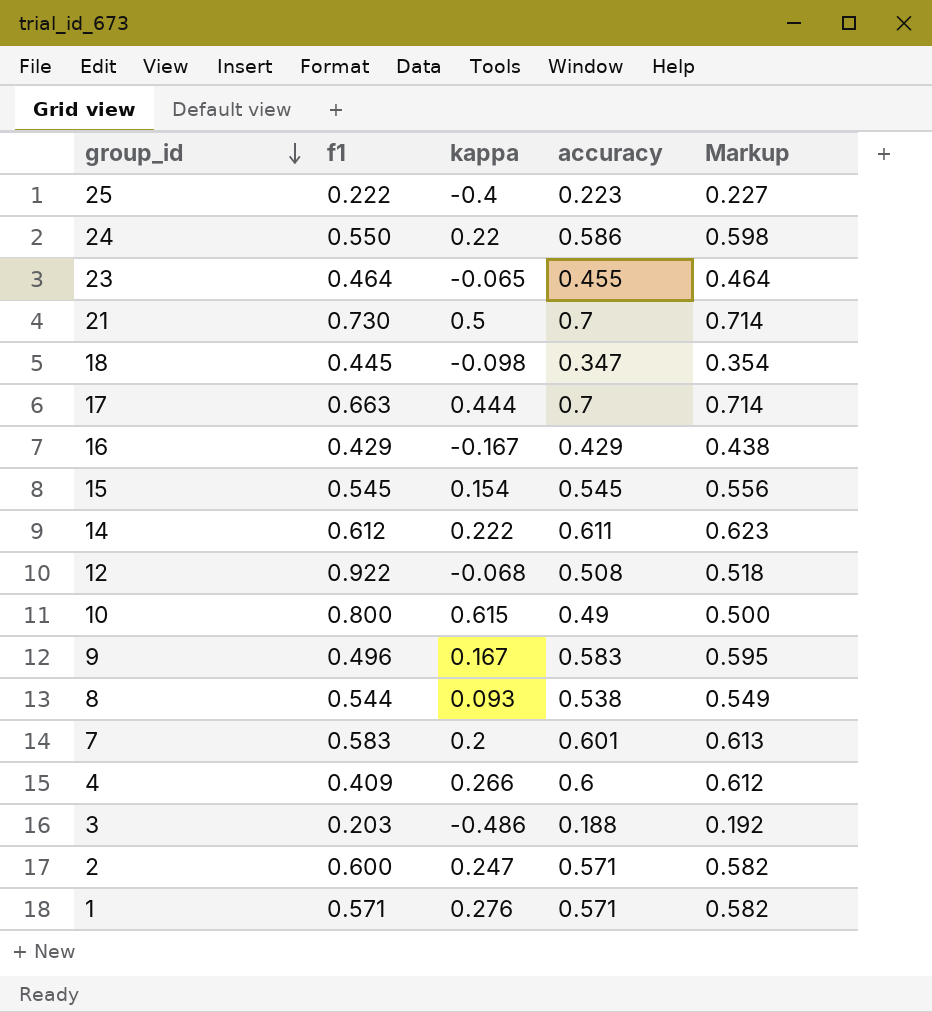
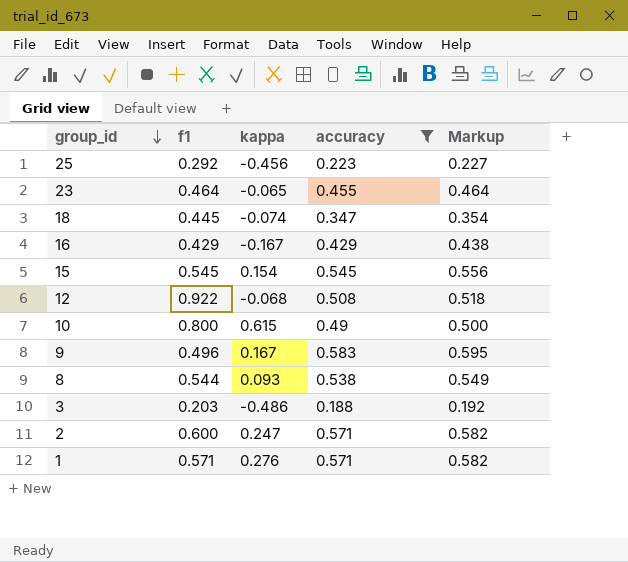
filter: none -> accuracy <= 0.583
25 | f1: 0.222 -> 0.292
25 | kappa: -0.4 -> -0.456
18 | kappa: -0.098 -> -0.074

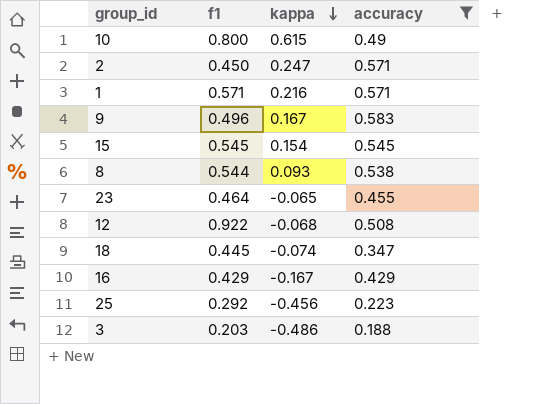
row order: group_id descending -> kappa descending
column Markup | formula: [accuracy] * 1.02 -> none
2 | f1: 0.600 -> 0.450
1 | kappa: 0.276 -> 0.216

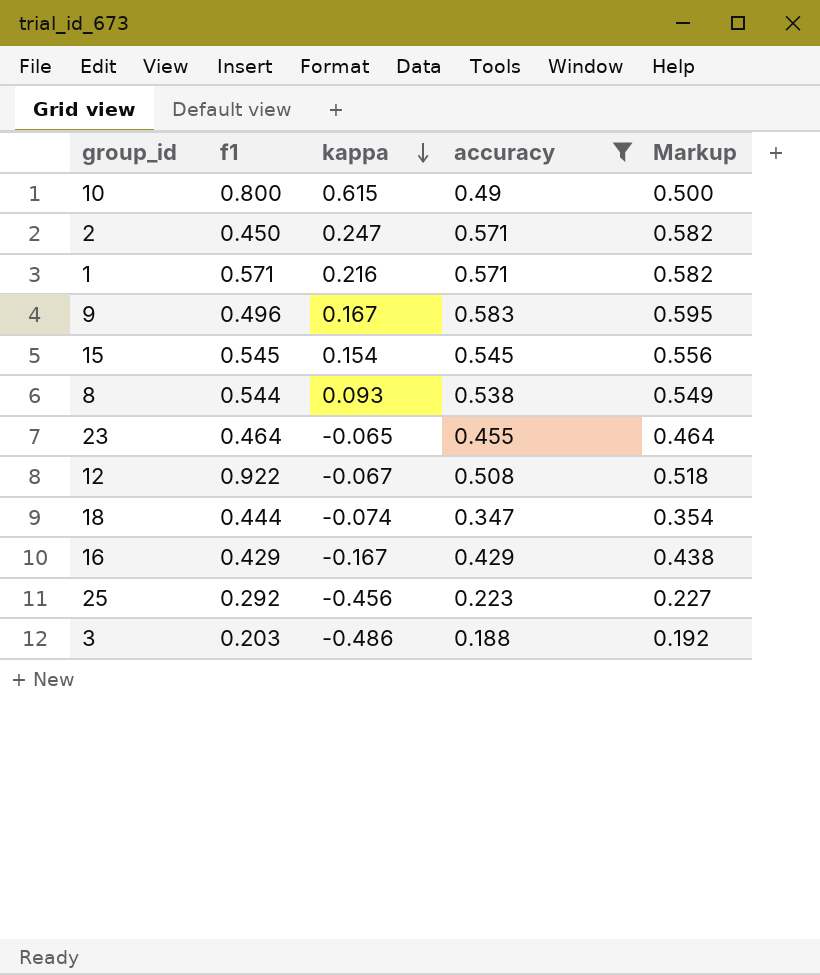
column Markup | formula: none -> [accuracy] * 1.02
12 | kappa: -0.068 -> -0.067
18 | f1: 0.445 -> 0.444

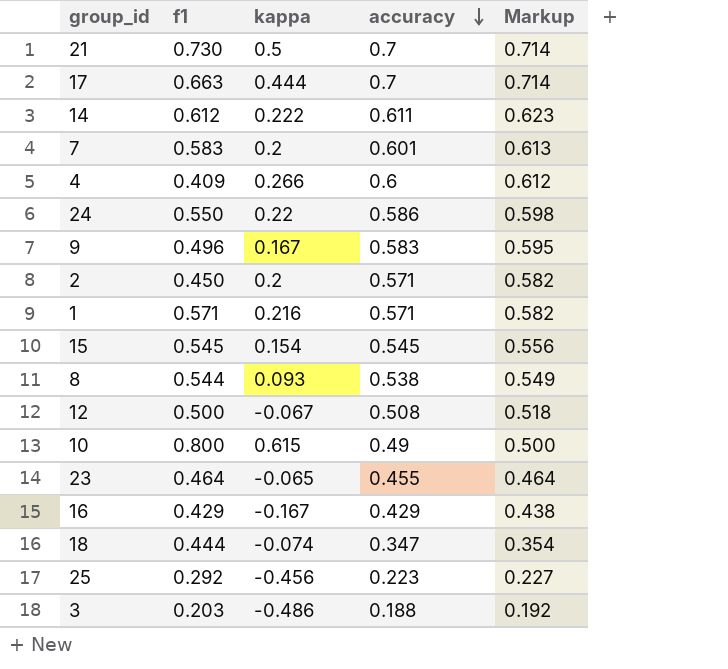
filter: accuracy <= 0.583 -> none
row order: kappa descending -> accuracy descending
2 | kappa: 0.247 -> 0.2
12 | f1: 0.922 -> 0.500

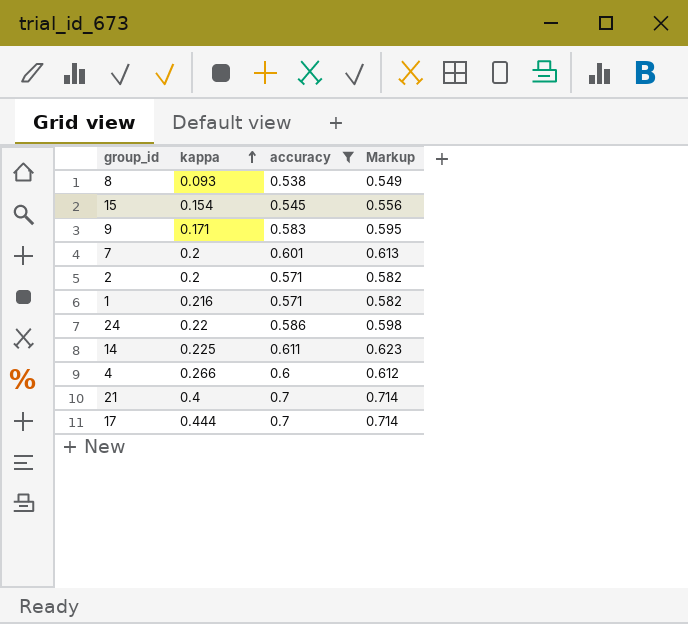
filter: none -> accuracy >= 0.538
row order: accuracy descending -> kappa ascending
column f1 | position: 2 -> none
9 | kappa: 0.167 -> 0.171
14 | kappa: 0.222 -> 0.225
21 | kappa: 0.5 -> 0.4

